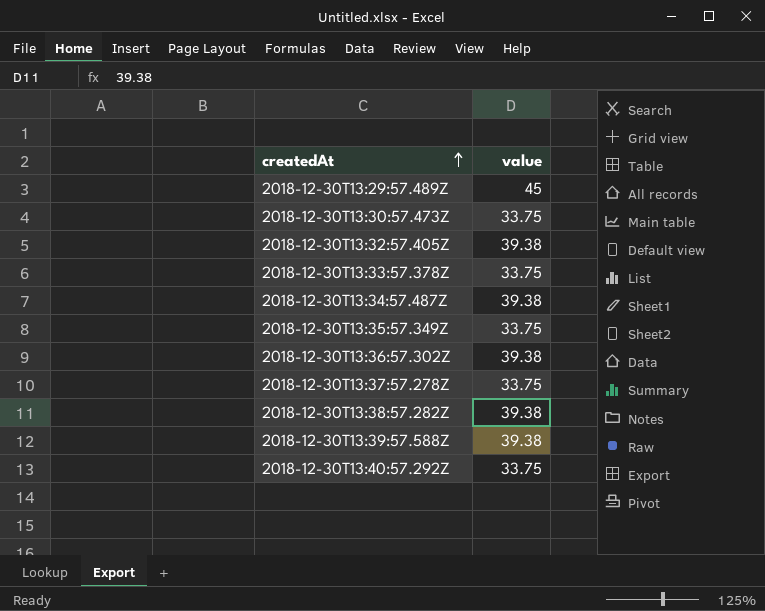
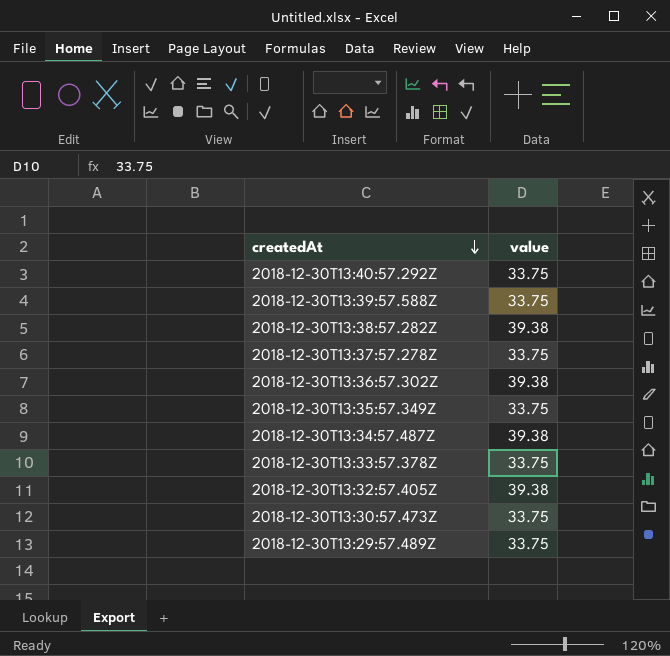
row order: createdAt ascending -> createdAt descending
2018-12-30T13:39:57.588Z | value: 39.38 -> 33.75
2018-12-30T13:29:57.489Z | value: 45 -> 33.75

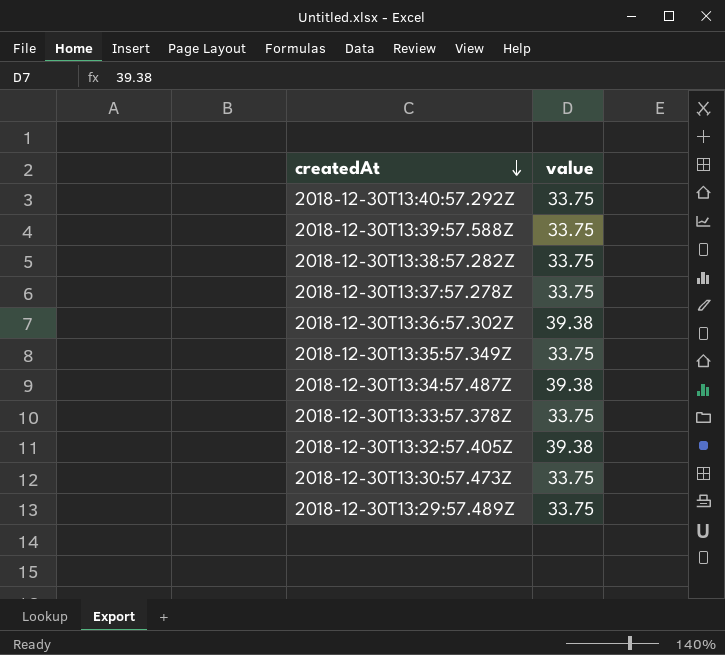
2018-12-30T13:38:57.282Z | value: 39.38 -> 33.75

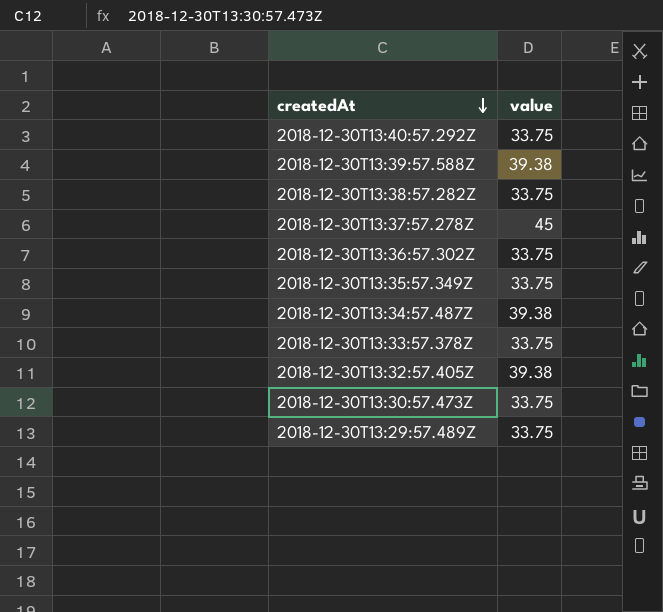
2018-12-30T13:39:57.588Z | value: 33.75 -> 39.38
2018-12-30T13:37:57.278Z | value: 33.75 -> 45
2018-12-30T13:36:57.302Z | value: 39.38 -> 33.75

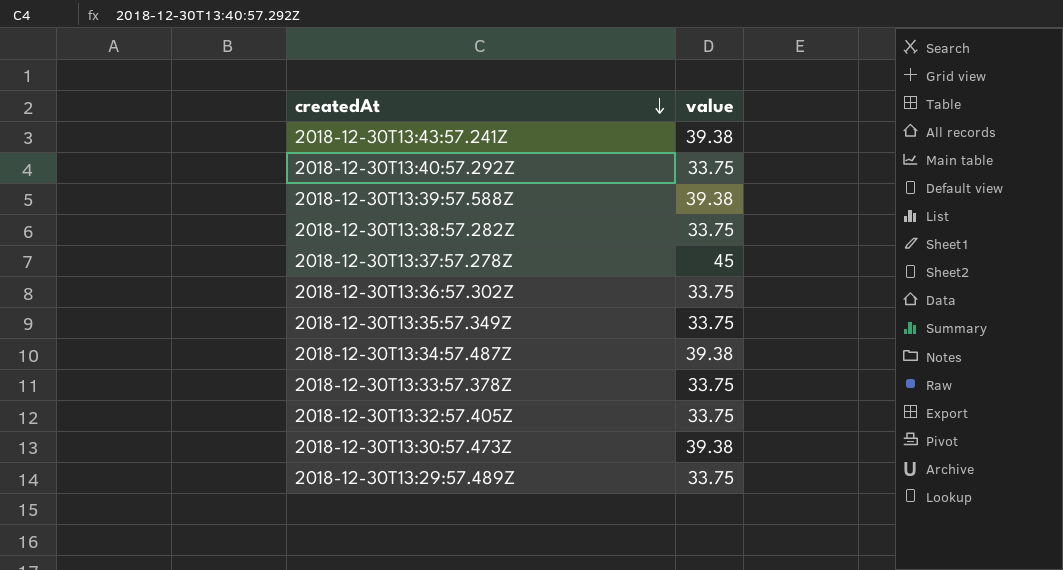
row 2018-12-30T13:43:57.241Z: none -> 39.38
2018-12-30T13:32:57.405Z | value: 39.38 -> 33.75
2018-12-30T13:30:57.473Z | value: 33.75 -> 39.38

